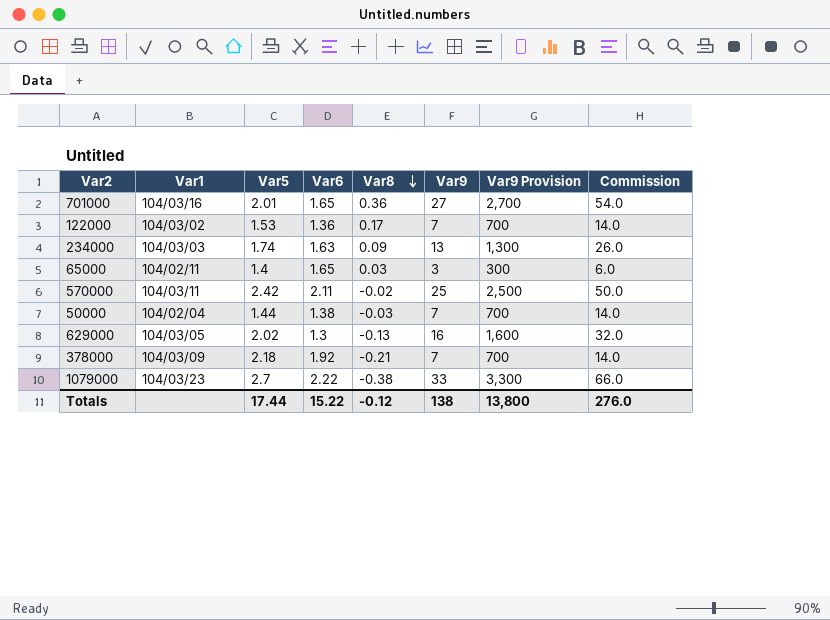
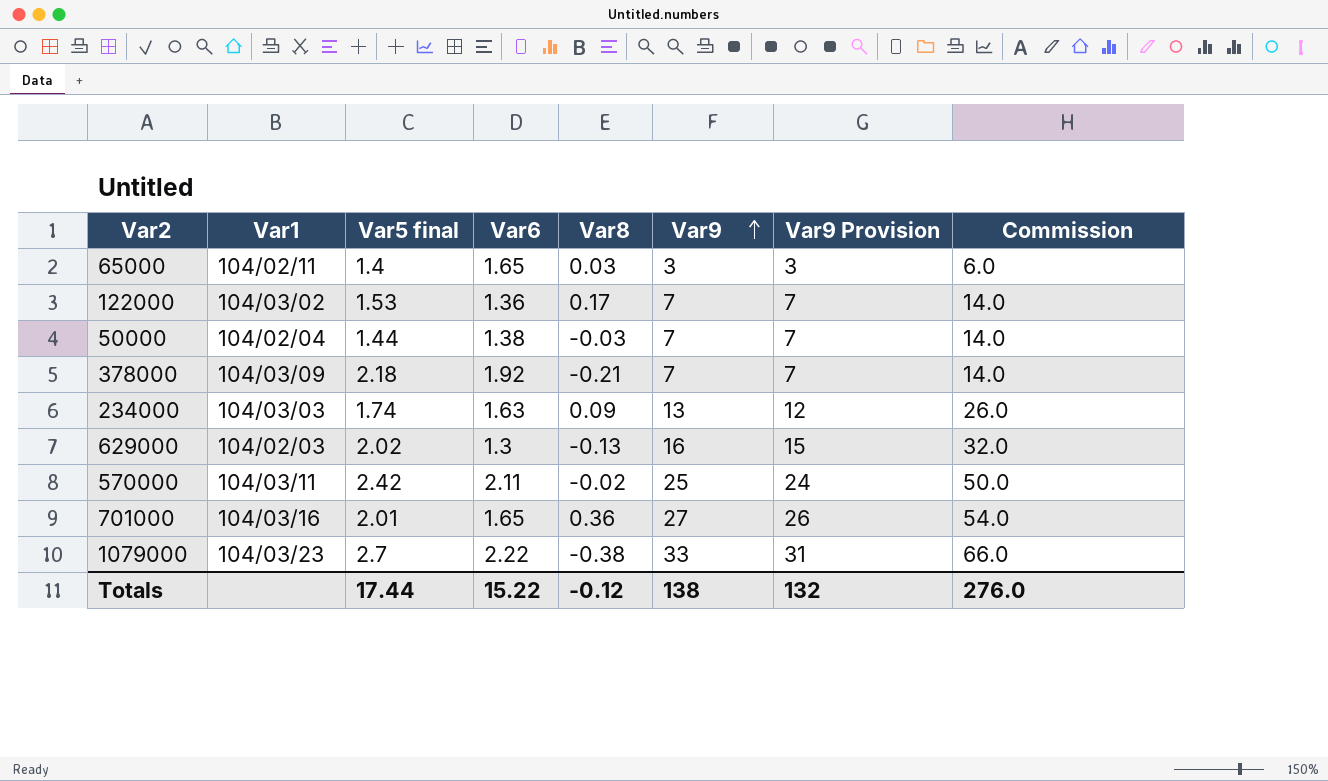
row order: Var8 descending -> Var9 ascending
column name: Var5 -> Var5 final
column Var9 Provision | formula: [Var9] * 100 -> [Var9] * 0.95
629000 | Var1: 104/03/05 -> 104/02/03
Totals | Var9 Provision: 13,800 -> 132

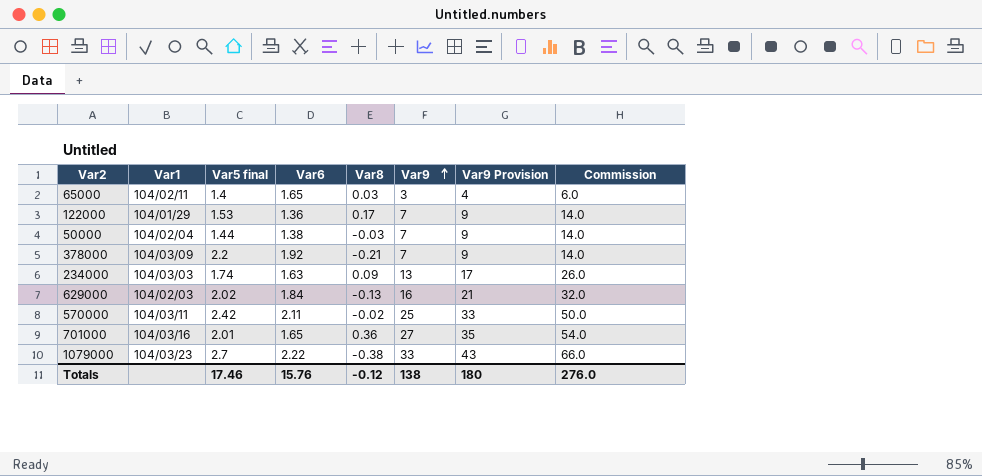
column Var9 Provision | formula: [Var9] * 0.95 -> [Var9] * 1.3
122000 | Var1: 104/03/02 -> 104/01/29
378000 | Var5 final: 2.18 -> 2.2
629000 | Var6: 1.3 -> 1.84
Totals | Var5 final: 17.44 -> 17.46
Totals | Var6: 15.22 -> 15.76
Totals | Var9 Provision: 132 -> 180

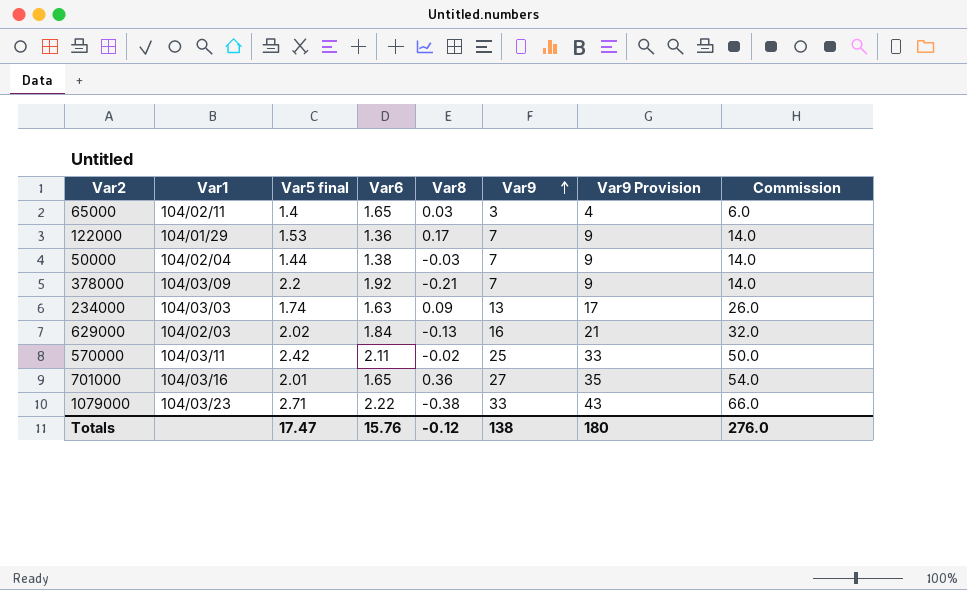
1079000 | Var5 final: 2.7 -> 2.71
Totals | Var5 final: 17.46 -> 17.47

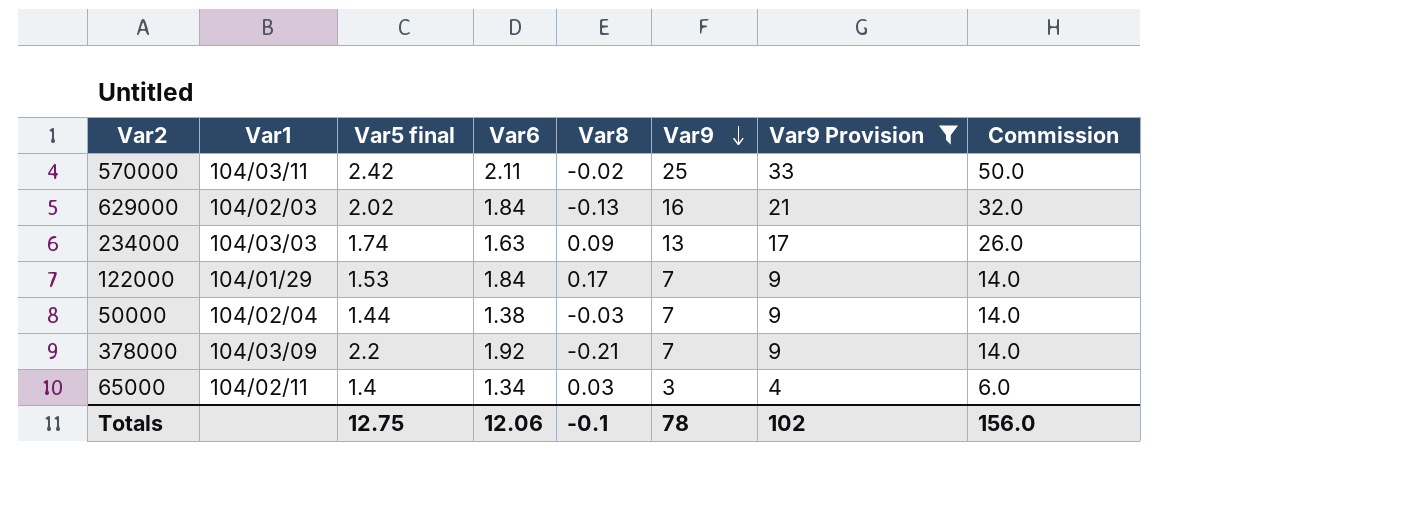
filter: none -> Var9 Provision <= 33
row order: Var9 ascending -> Var9 descending
122000 | Var6: 1.36 -> 1.84
65000 | Var6: 1.65 -> 1.34
Totals | Var5 final: 17.47 -> 12.75
Totals | Var6: 15.76 -> 12.06
Totals | Var8: -0.12 -> -0.1
Totals | Var9: 138 -> 78
Totals | Var9 Provision: 180 -> 102
Totals | Commission: 276.0 -> 156.0

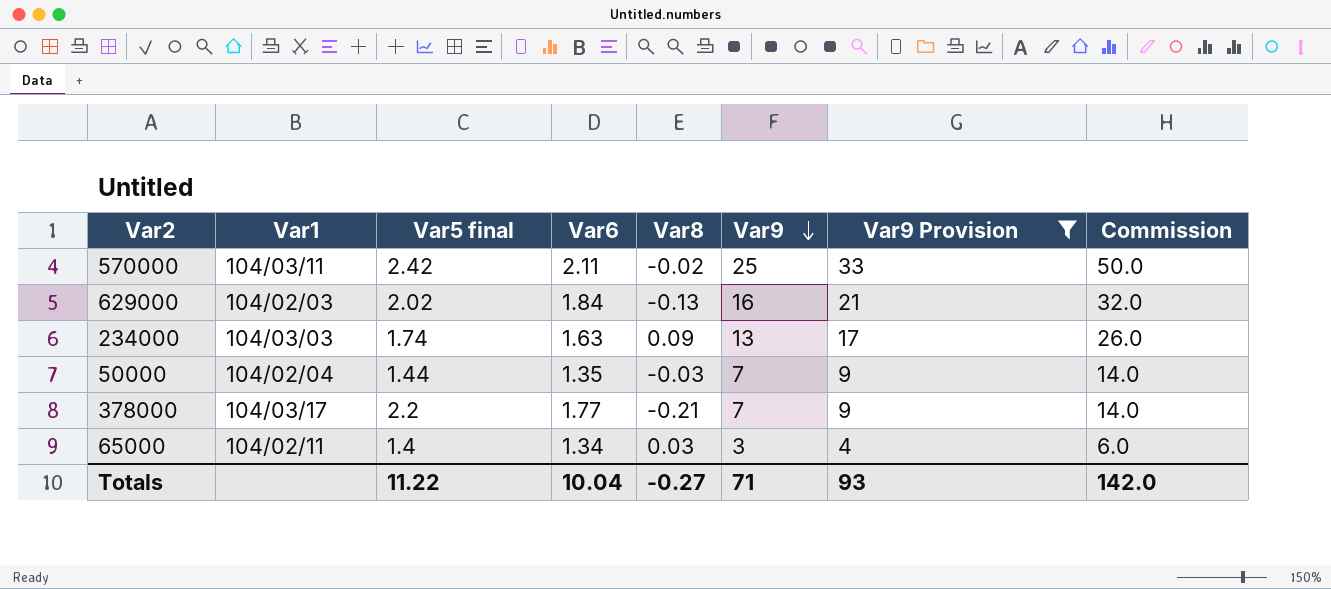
row 122000: 104/01/29 | 1.53 | 1.84 | 0.17 | 7 | 9 | 14.0 -> none
50000 | Var6: 1.38 -> 1.35
378000 | Var1: 104/03/09 -> 104/03/17
378000 | Var6: 1.92 -> 1.77
Totals | Var5 final: 12.75 -> 11.22
Totals | Var6: 12.06 -> 10.04
Totals | Var8: -0.1 -> -0.27
Totals | Var9: 78 -> 71
Totals | Var9 Provision: 102 -> 93
Totals | Commission: 156.0 -> 142.0

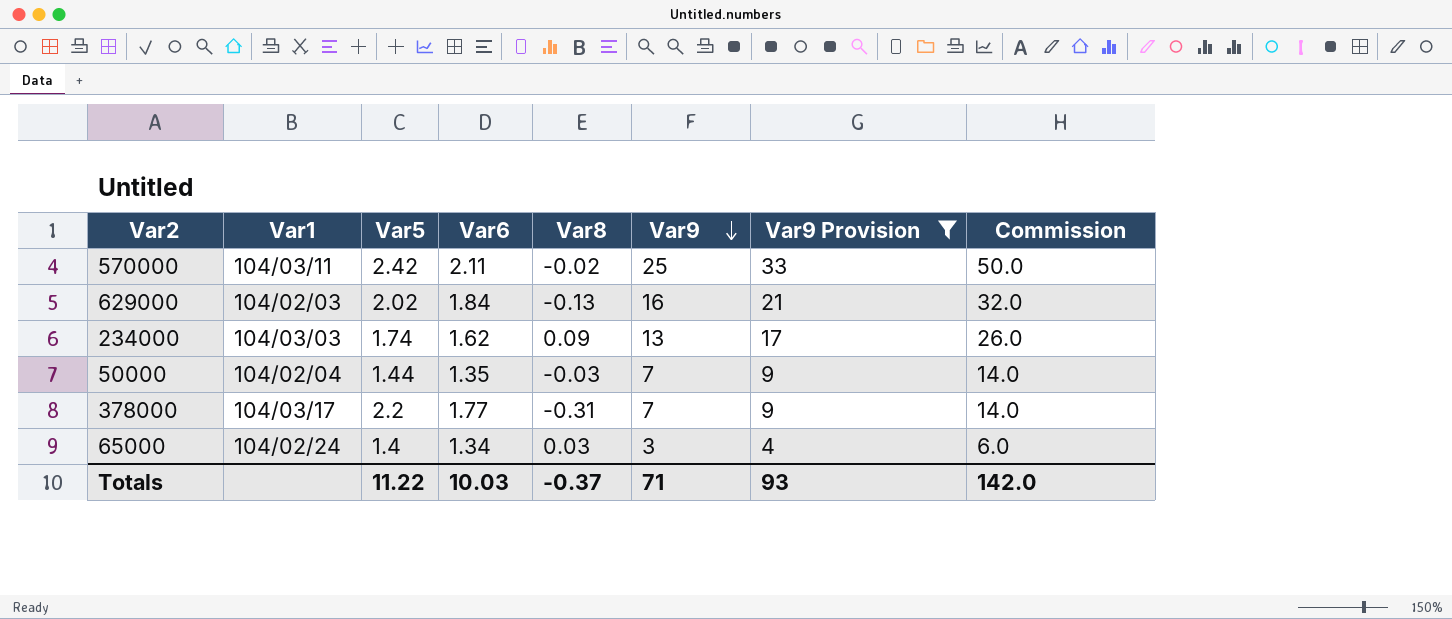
column name: Var5 final -> Var5
234000 | Var6: 1.63 -> 1.62
378000 | Var8: -0.21 -> -0.31
65000 | Var1: 104/02/11 -> 104/02/24
Totals | Var6: 10.04 -> 10.03
Totals | Var8: -0.27 -> -0.37

